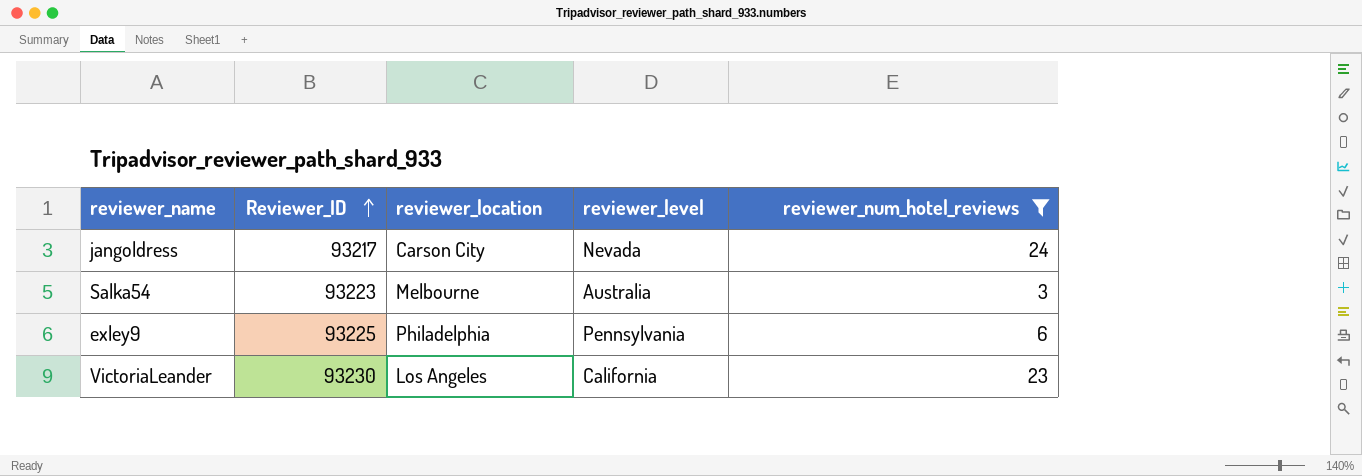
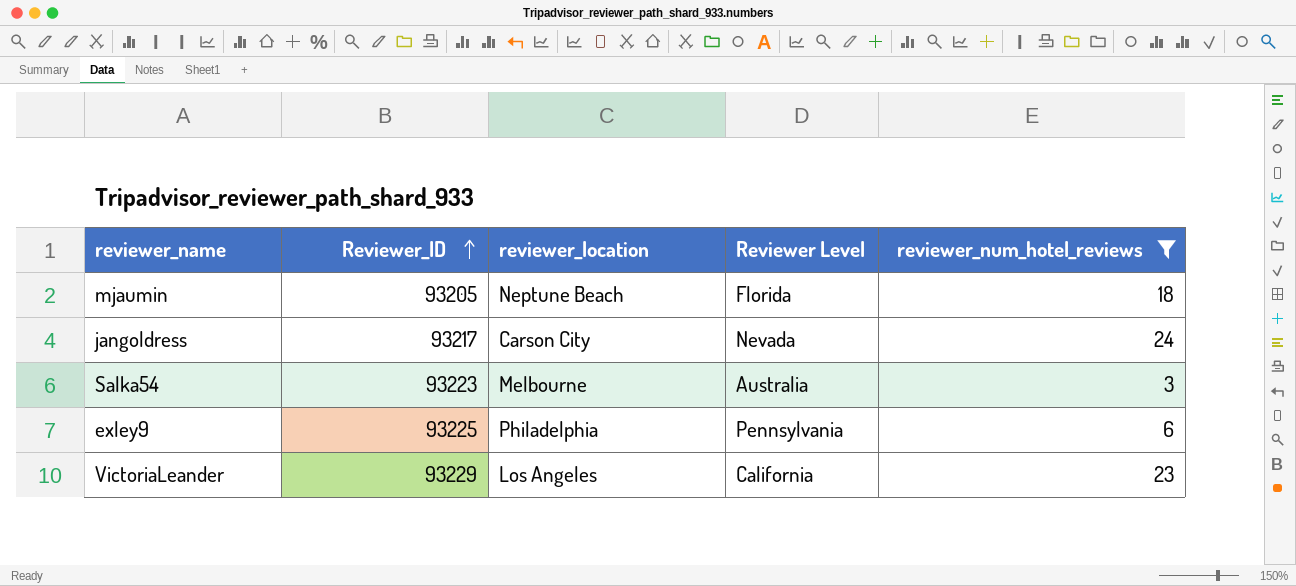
column name: reviewer_level -> Reviewer Level
row mjaumin: none -> 93205 | Neptune Beach | Florida | 18
VictoriaLeander | Reviewer_ID: 93230 -> 93229

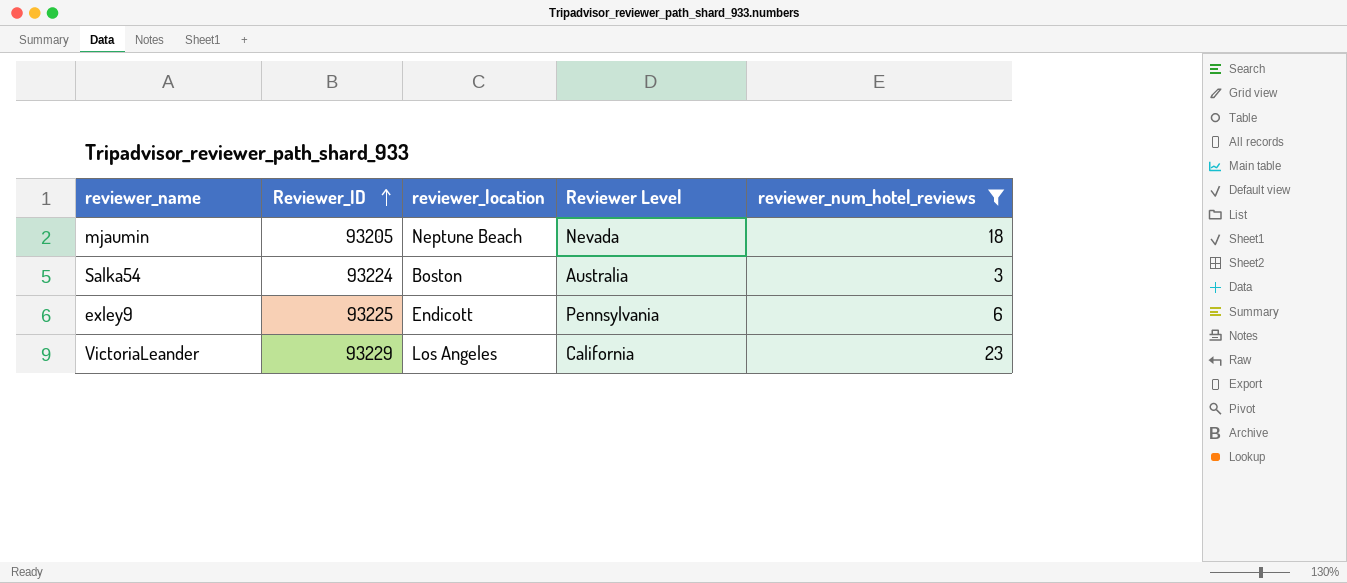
row jangoldress: 93217 | Carson City | Nevada | 24 -> none
mjaumin | Reviewer Level: Florida -> Nevada
Salka54 | Reviewer_ID: 93223 -> 93224
Salka54 | reviewer_location: Melbourne -> Boston
exley9 | reviewer_location: Philadelphia -> Endicott

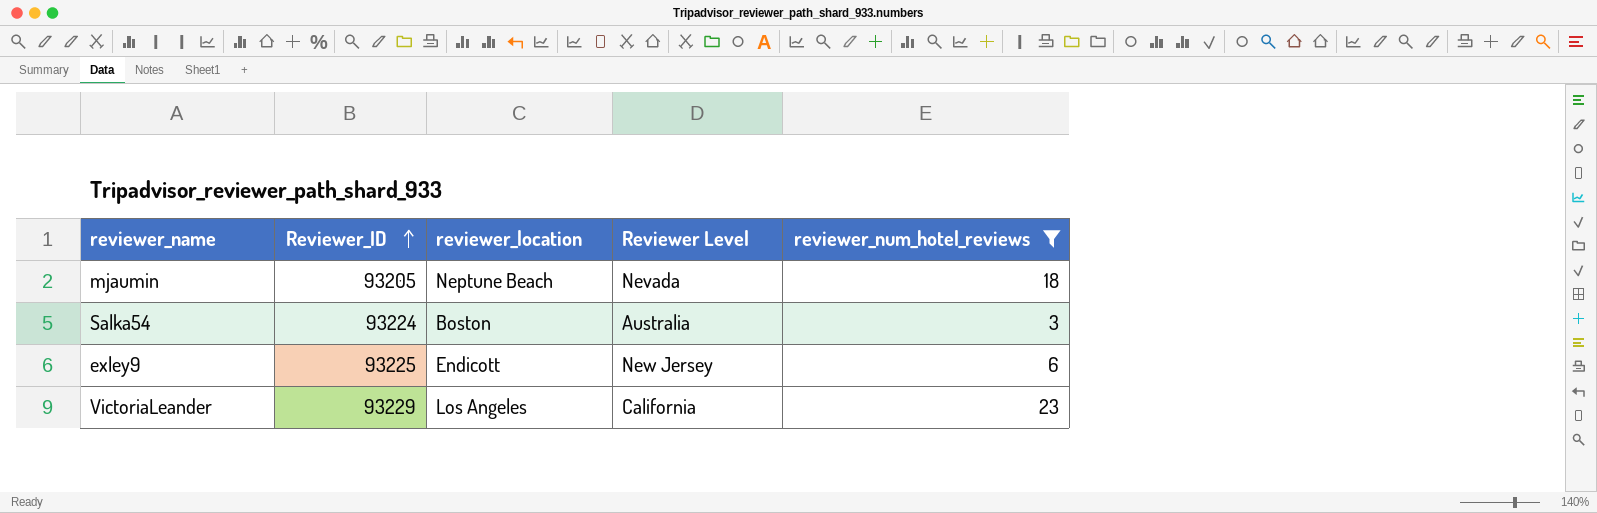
exley9 | Reviewer Level: Pennsylvania -> New Jersey

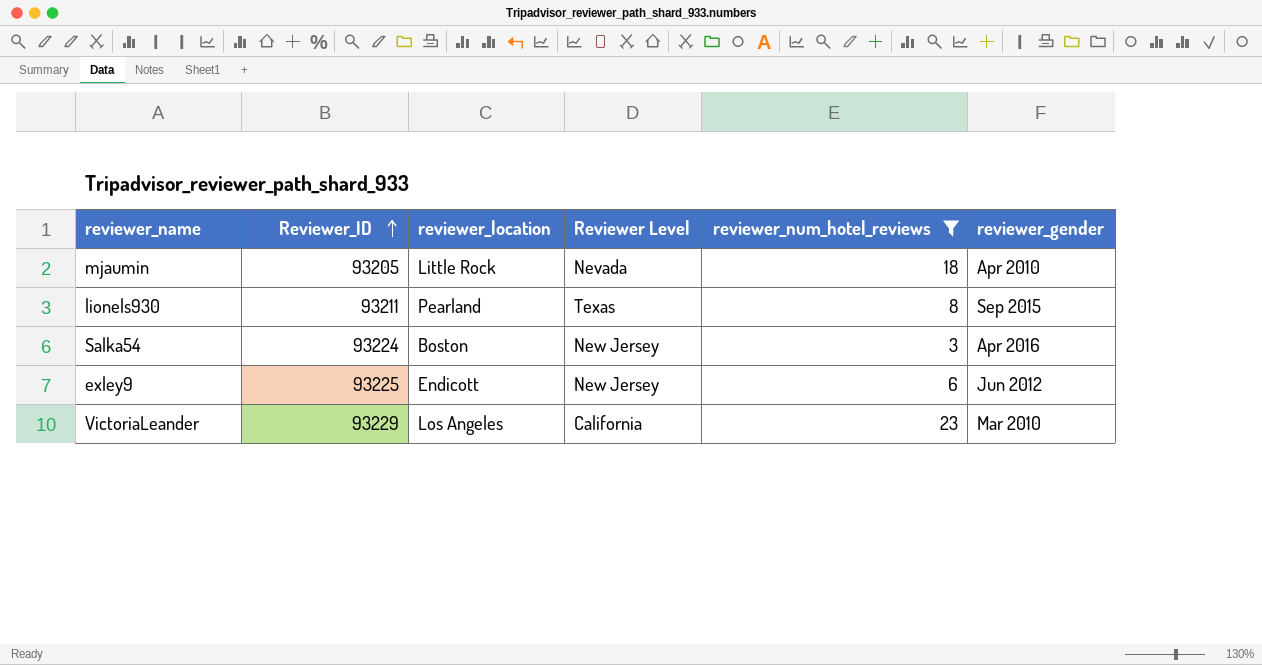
column reviewer_gender | position: none -> 6
mjaumin | reviewer_location: Neptune Beach -> Little Rock
row lionels930: none -> 93211 | Pearland | Texas | 8 | Sep 2015
Salka54 | Reviewer Level: Australia -> New Jersey

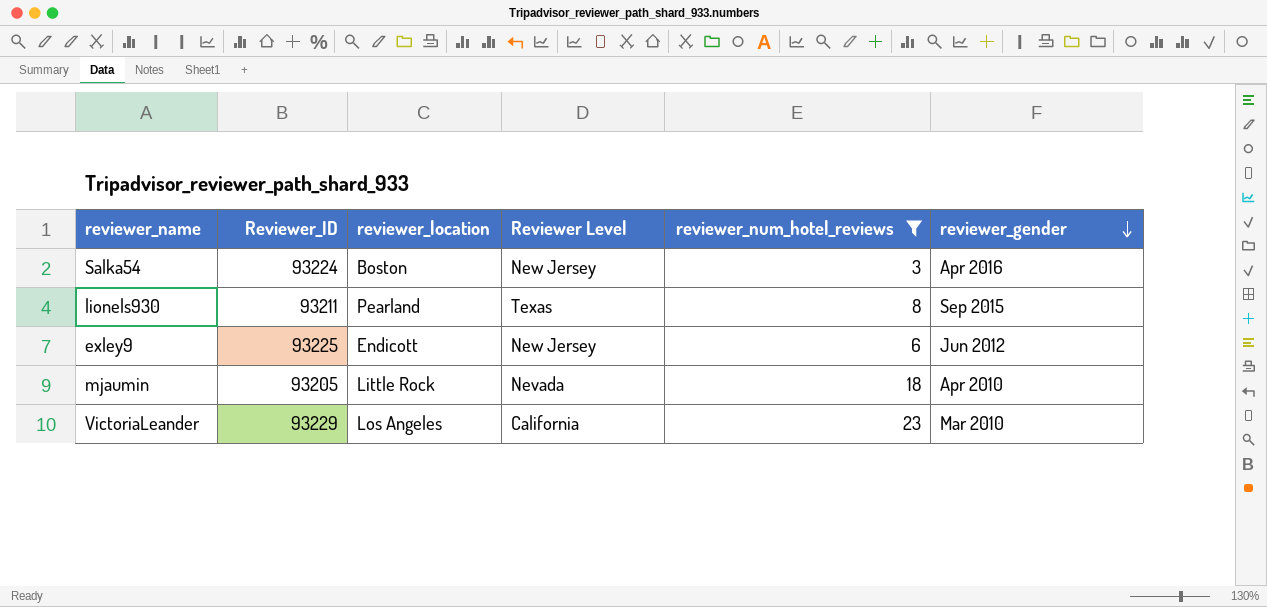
row order: Reviewer_ID ascending -> reviewer_gender descending

